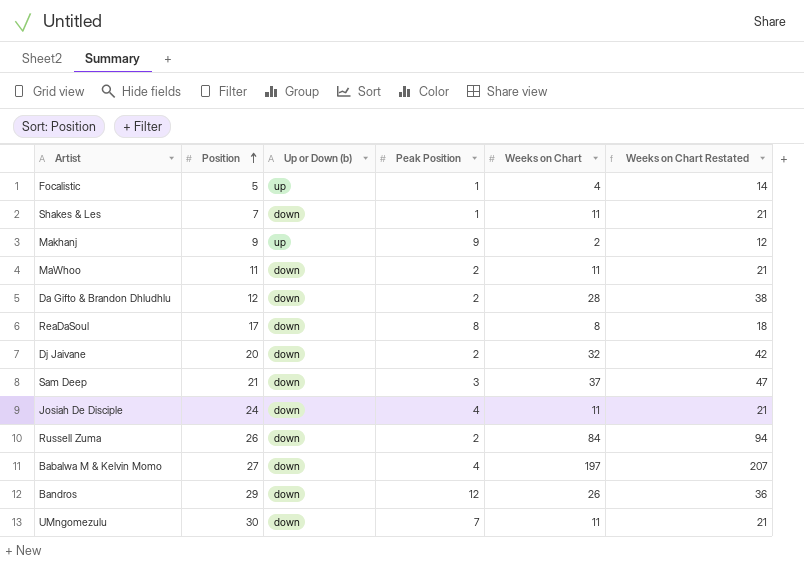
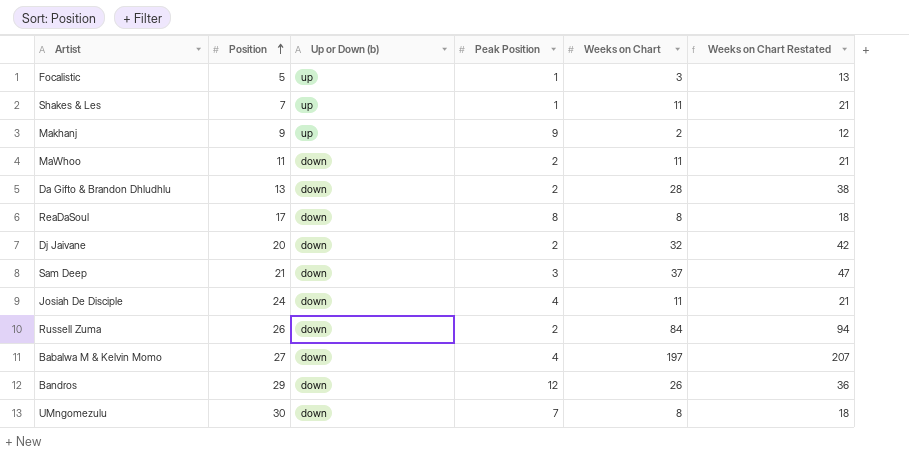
Focalistic | Weeks on Chart: 4 -> 3
Focalistic | Weeks on Chart Restated: 14 -> 13
Shakes & Les | Up or Down (b): down -> up
Da Gifto & Brandon Dhludhlu | Position: 12 -> 13
UMngomezulu | Weeks on Chart: 11 -> 8
UMngomezulu | Weeks on Chart Restated: 21 -> 18

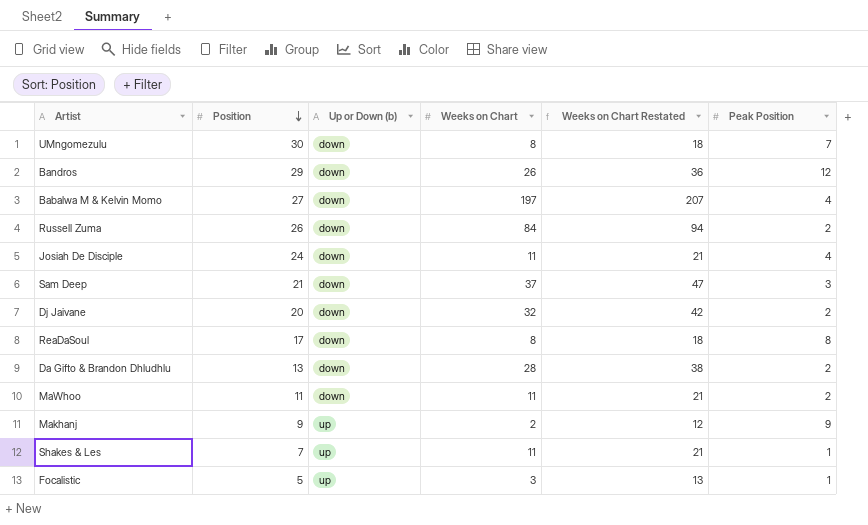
row order: Position ascending -> Position descending
column Peak Position | position: 4 -> 6

